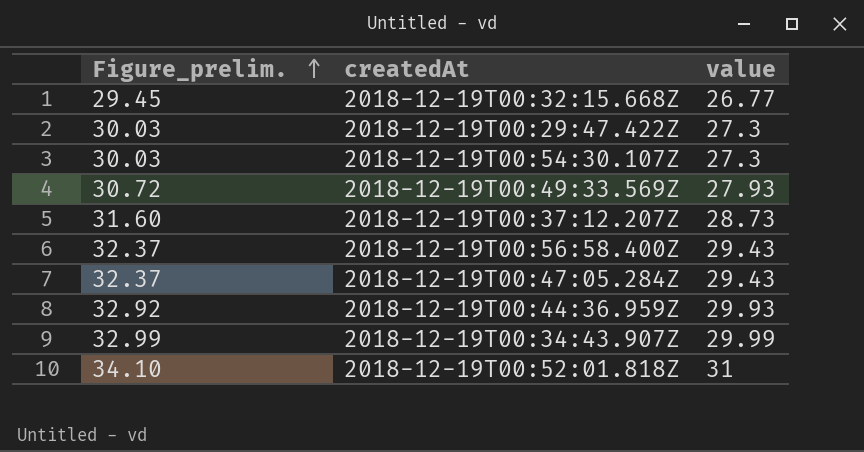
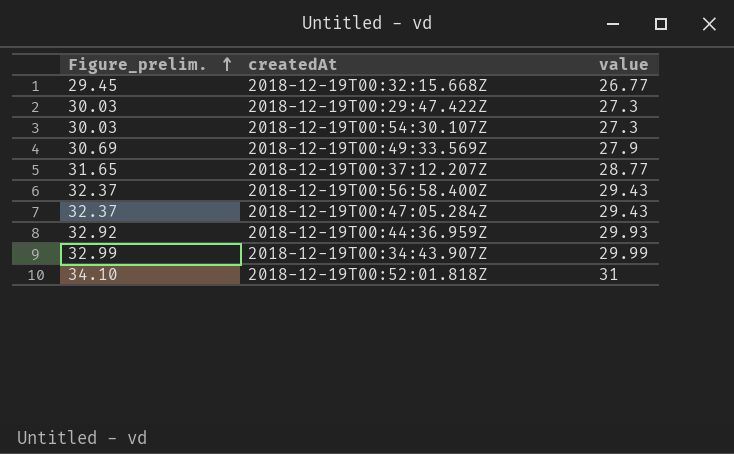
2018-12-19T00:49:33.569Z | Figure_prelim.: 30.72 -> 30.69
2018-12-19T00:49:33.569Z | value: 27.93 -> 27.9
2018-12-19T00:37:12.207Z | Figure_prelim.: 31.60 -> 31.65
2018-12-19T00:37:12.207Z | value: 28.73 -> 28.77

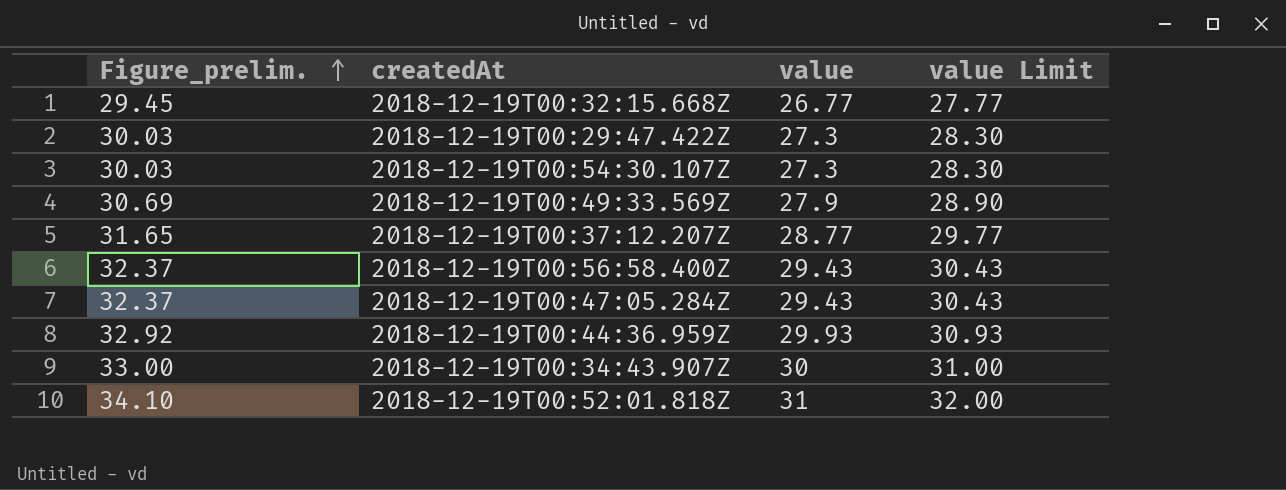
column value Limit | formula: none -> [value] + 1
2018-12-19T00:34:43.907Z | Figure_prelim.: 32.99 -> 33.00
2018-12-19T00:34:43.907Z | value: 29.99 -> 30

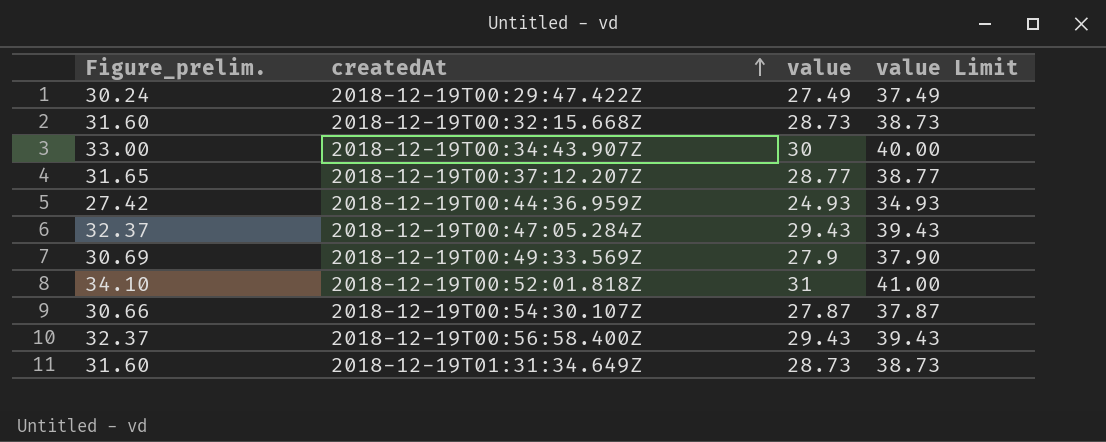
row order: Figure_prelim. ascending -> createdAt ascending
column value Limit | formula: [value] + 1 -> [value] + 10
2018-12-19T00:29:47.422Z | Figure_prelim.: 30.03 -> 30.24
2018-12-19T00:29:47.422Z | value: 27.3 -> 27.49
2018-12-19T00:32:15.668Z | Figure_prelim.: 29.45 -> 31.60
2018-12-19T00:32:15.668Z | value: 26.77 -> 28.73
2018-12-19T00:44:36.959Z | Figure_prelim.: 32.92 -> 27.42
2018-12-19T00:44:36.959Z | value: 29.93 -> 24.93
2018-12-19T00:54:30.107Z | Figure_prelim.: 30.03 -> 30.66
2018-12-19T00:54:30.107Z | value: 27.3 -> 27.87
row 2018-12-19T01:31:34.649Z: none -> 31.60 | 28.73 | 38.73

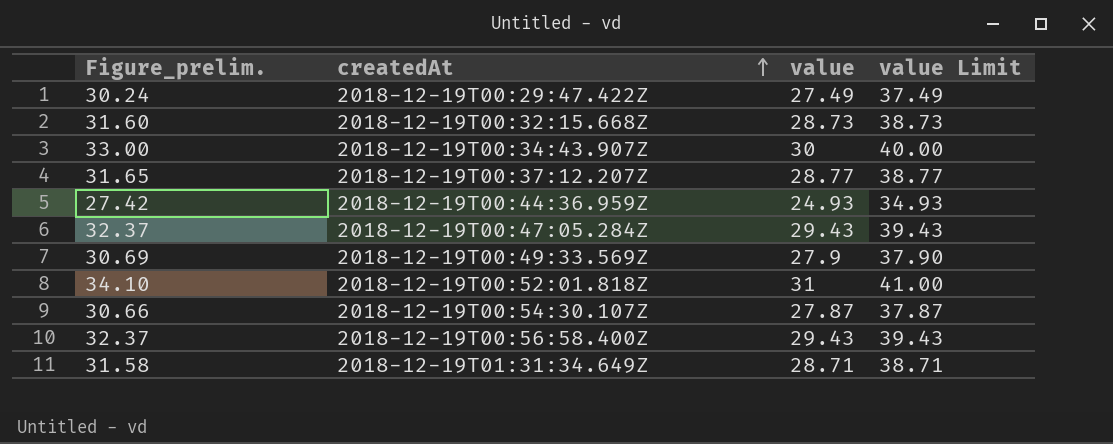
2018-12-19T01:31:34.649Z | Figure_prelim.: 31.60 -> 31.58
2018-12-19T01:31:34.649Z | value: 28.73 -> 28.71
2018-12-19T01:31:34.649Z | value Limit: 38.73 -> 38.71

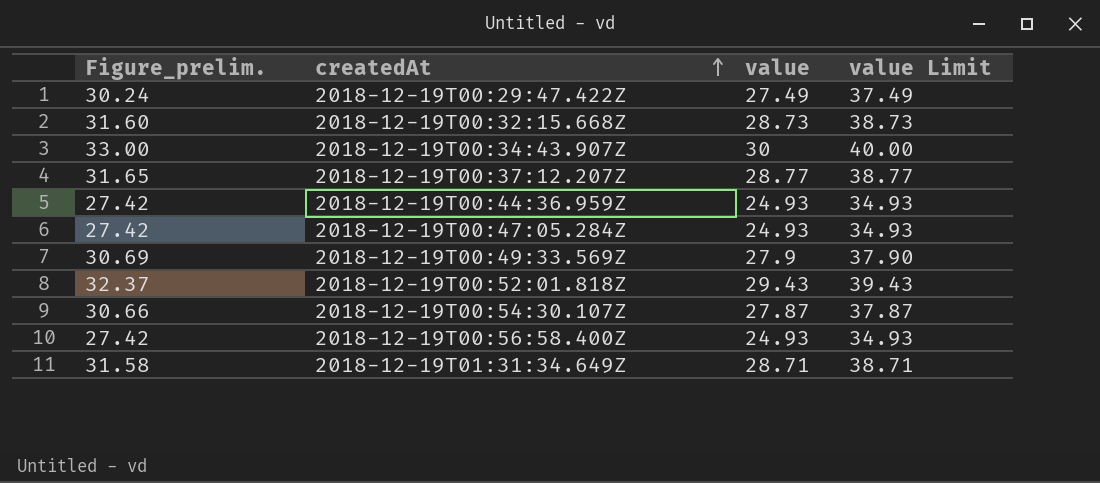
2018-12-19T00:47:05.284Z | Figure_prelim.: 32.37 -> 27.42
2018-12-19T00:47:05.284Z | value: 29.43 -> 24.93
2018-12-19T00:47:05.284Z | value Limit: 39.43 -> 34.93
2018-12-19T00:52:01.818Z | Figure_prelim.: 34.10 -> 32.37
2018-12-19T00:52:01.818Z | value: 31 -> 29.43
2018-12-19T00:52:01.818Z | value Limit: 41.00 -> 39.43
2018-12-19T00:56:58.400Z | Figure_prelim.: 32.37 -> 27.42
2018-12-19T00:56:58.400Z | value: 29.43 -> 24.93
2018-12-19T00:56:58.400Z | value Limit: 39.43 -> 34.93

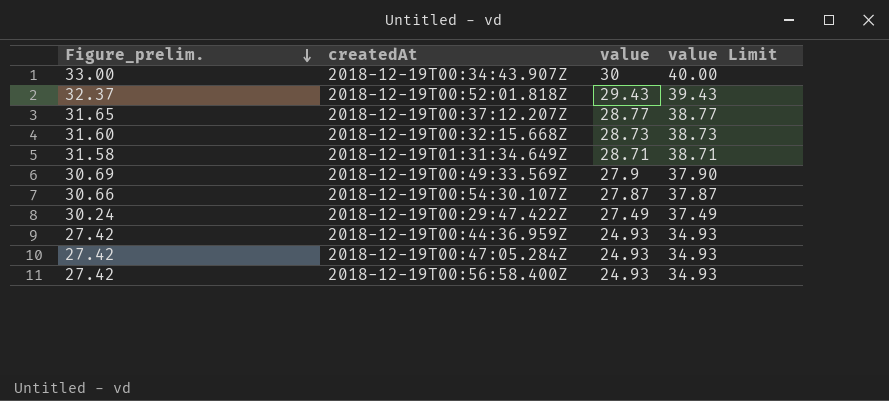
row order: createdAt ascending -> Figure_prelim. descending

